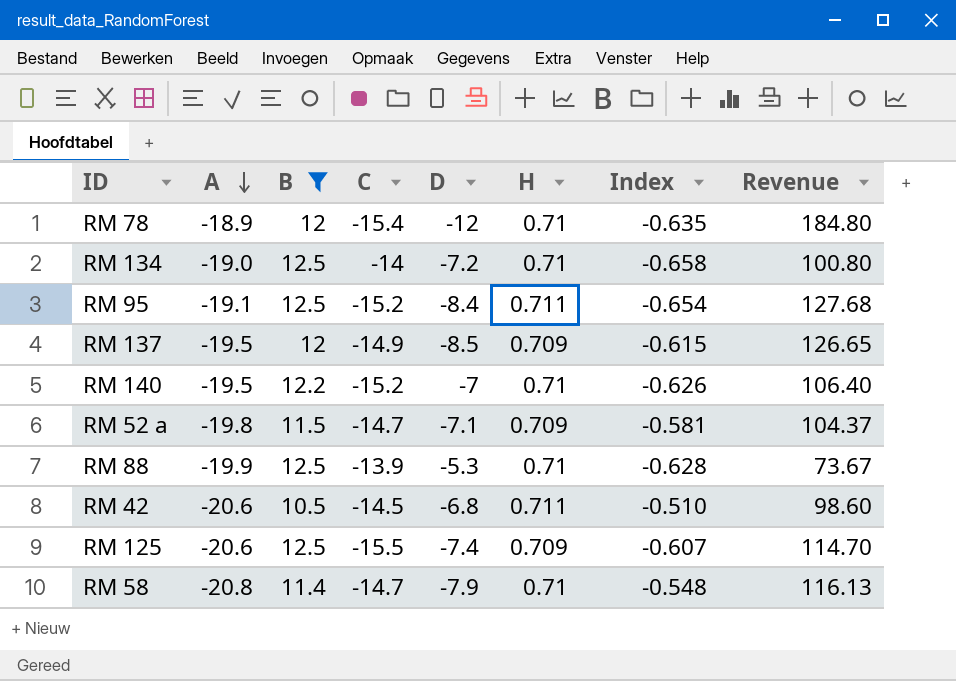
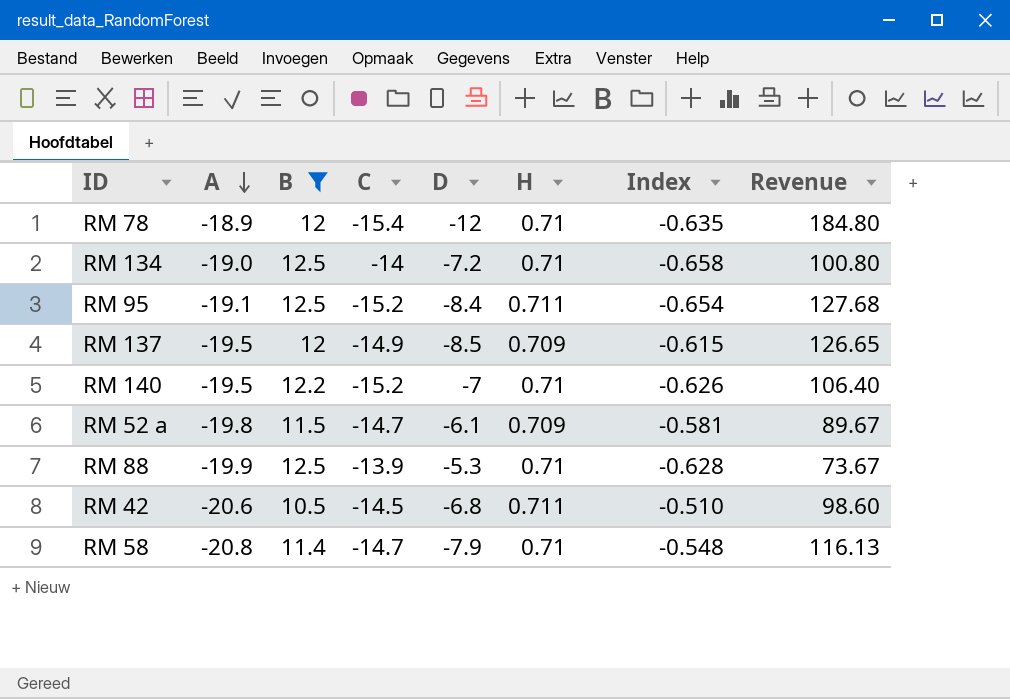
row RM 125: -20.6 | 12.5 | -15.5 | -7.4 | 0.709 | -0.607 | 114.70 -> none
RM 52 a | D: -7.1 -> -6.1
RM 52 a | Revenue: 104.37 -> 89.67

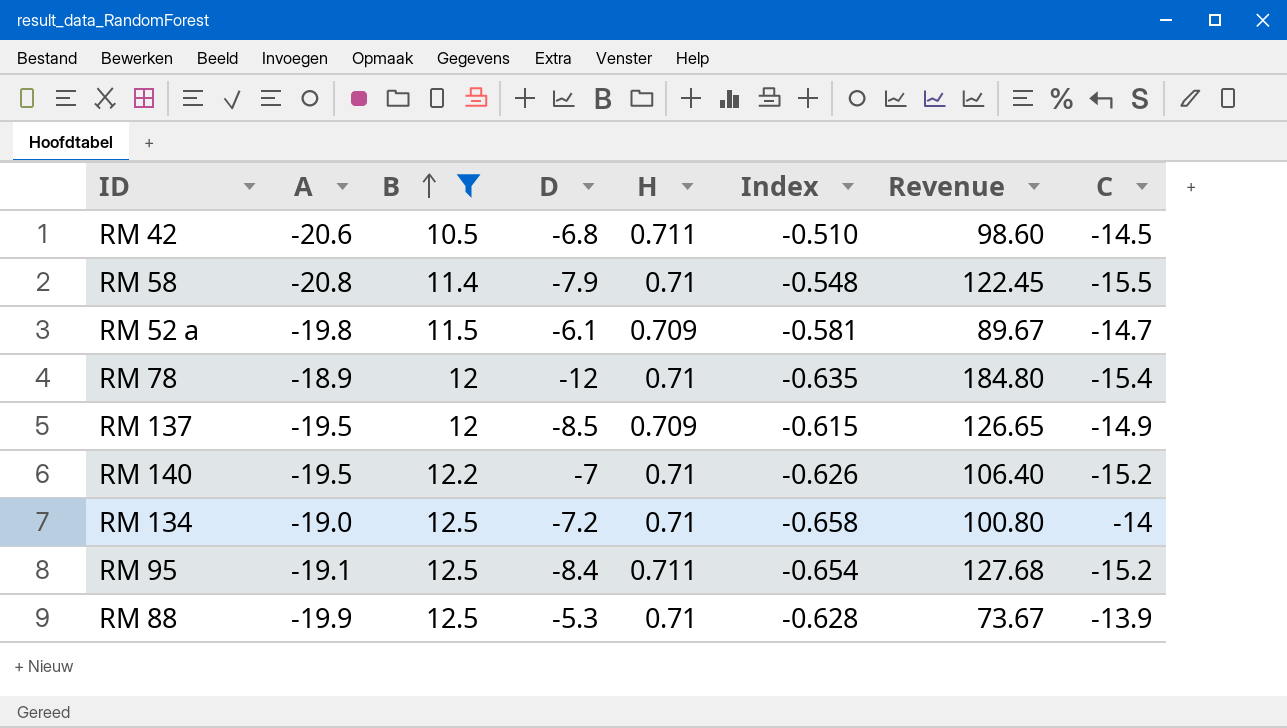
row order: A descending -> B ascending
column C | position: 4 -> 8
RM 58 | Revenue: 116.13 -> 122.45
RM 58 | C: -14.7 -> -15.5

